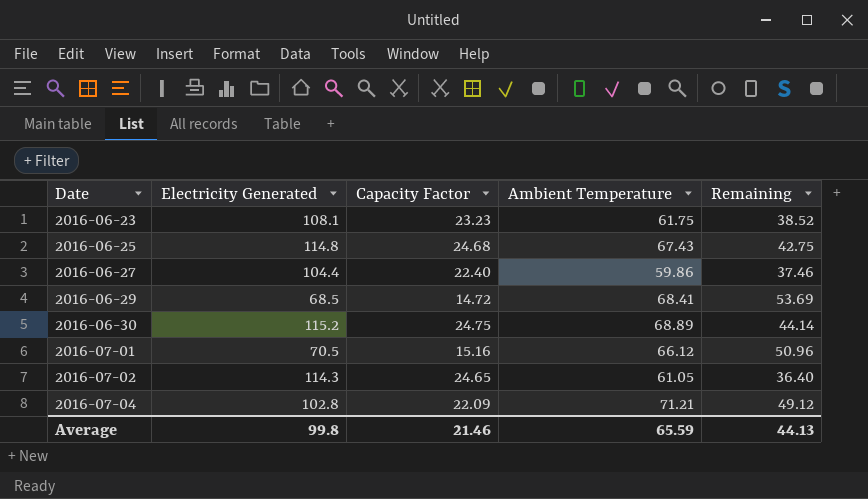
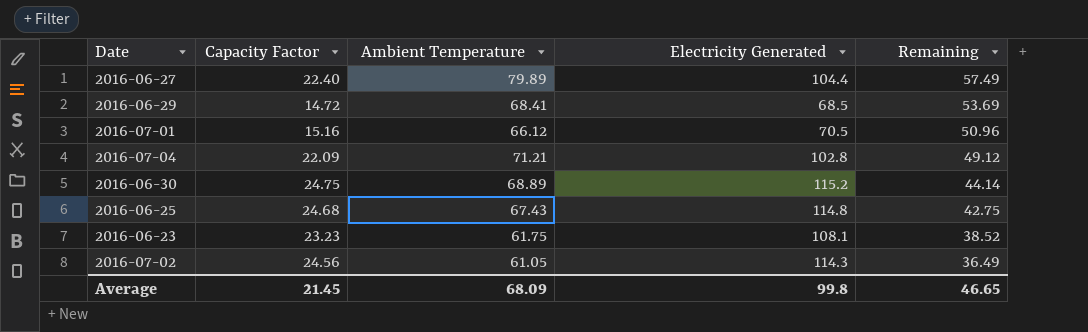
row order: Date ascending -> Remaining descending
column Electricity Generated | position: 2 -> 4
2016-06-27 | Ambient Temperature: 59.86 -> 79.89
2016-06-27 | Remaining: 37.46 -> 57.49
2016-07-02 | Capacity Factor: 24.65 -> 24.56
2016-07-02 | Remaining: 36.40 -> 36.49
Average | Capacity Factor: 21.46 -> 21.45
Average | Ambient Temperature: 65.59 -> 68.09
Average | Remaining: 44.13 -> 46.65

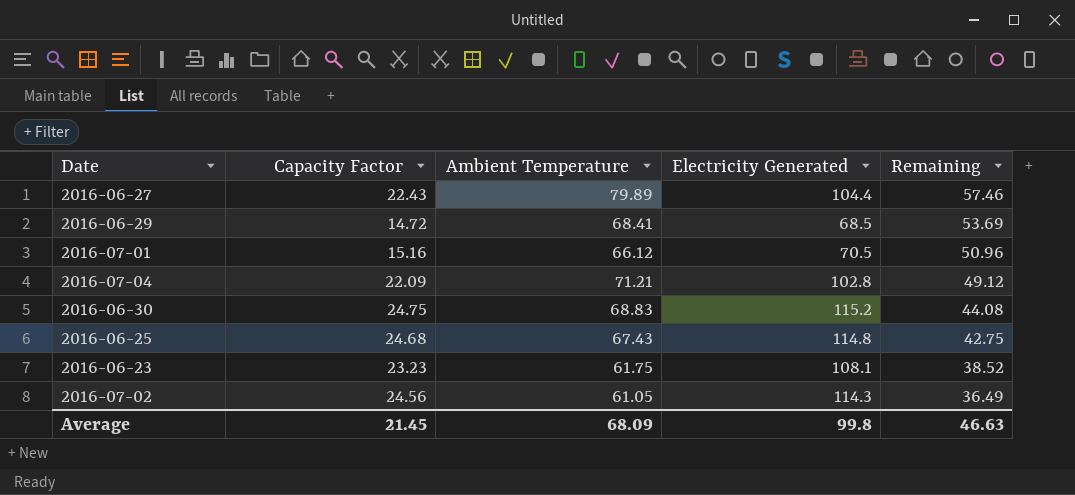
2016-06-27 | Capacity Factor: 22.40 -> 22.43
2016-06-27 | Remaining: 57.49 -> 57.46
2016-06-30 | Ambient Temperature: 68.89 -> 68.83
2016-06-30 | Remaining: 44.14 -> 44.08
Average | Remaining: 46.65 -> 46.63

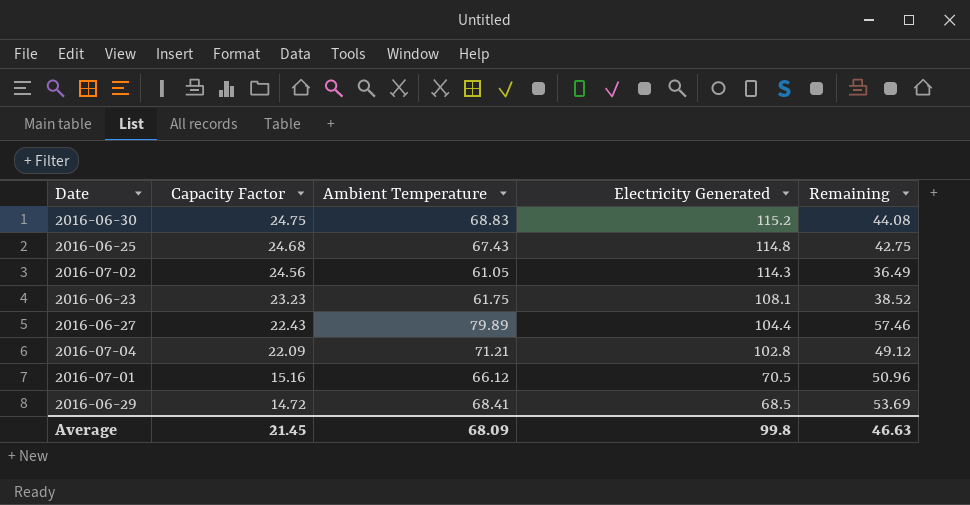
row order: Remaining descending -> Capacity Factor descending

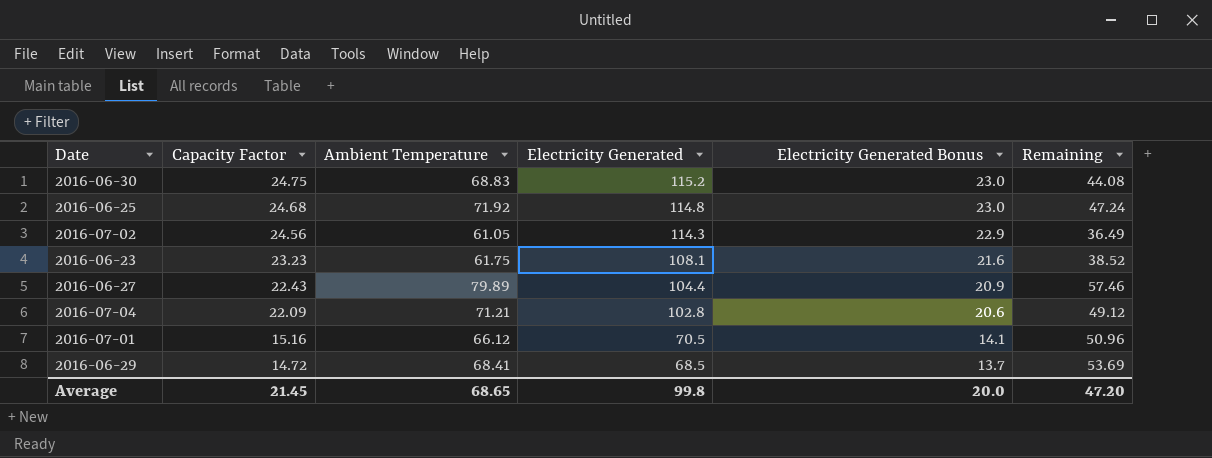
column Electricity Generated Bonus | formula: none -> [Electricity Generated] * 0.2
2016-06-25 | Ambient Temperature: 67.43 -> 71.92
2016-06-25 | Remaining: 42.75 -> 47.24
Average | Ambient Temperature: 68.09 -> 68.65
Average | Remaining: 46.63 -> 47.20

